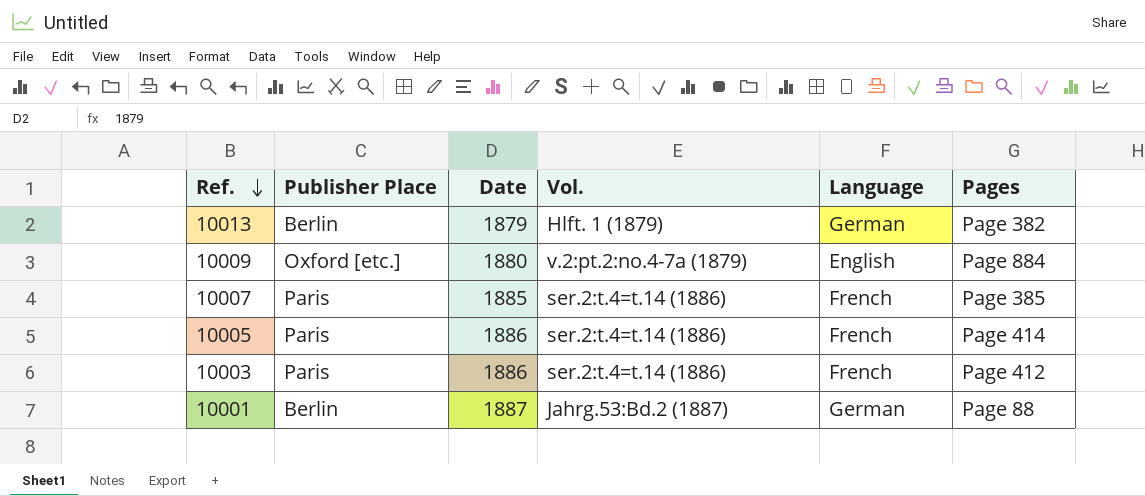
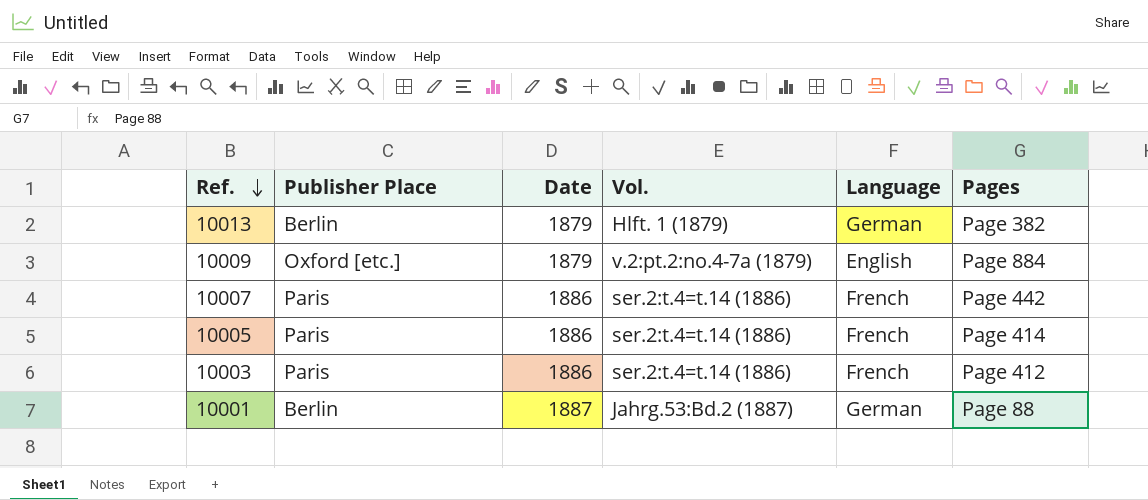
10009 | Date: 1880 -> 1879
10007 | Date: 1885 -> 1886
10007 | Pages: Page 385 -> Page 442

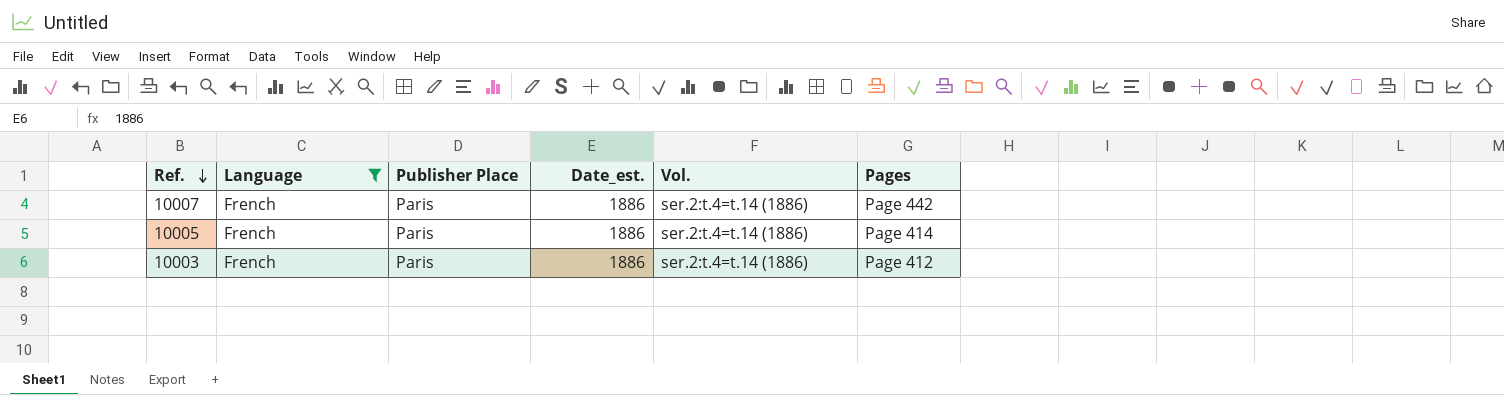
filter: none -> Language = French
column Language | position: 5 -> 2
column name: Date -> Date_est.

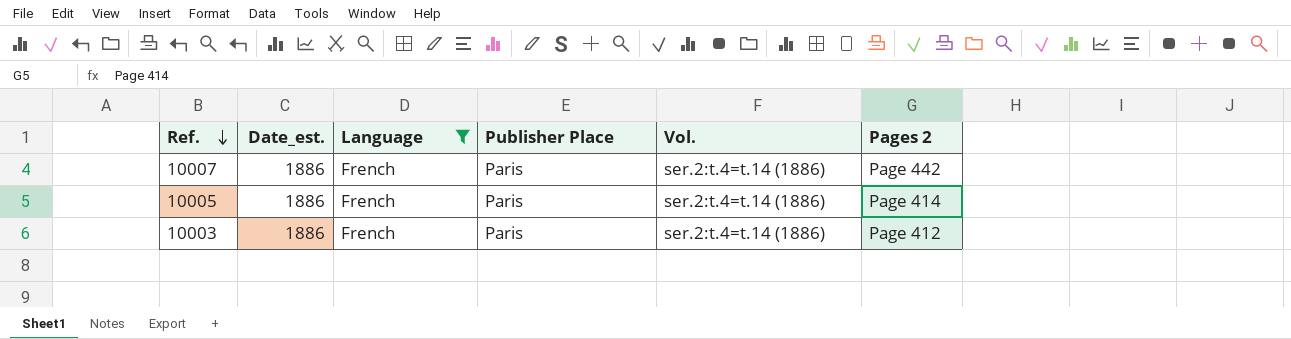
column Date_est. | position: 4 -> 2
column name: Pages -> Pages 2

